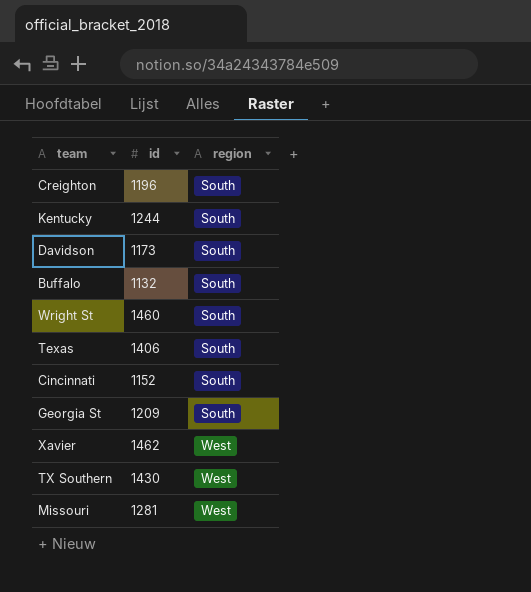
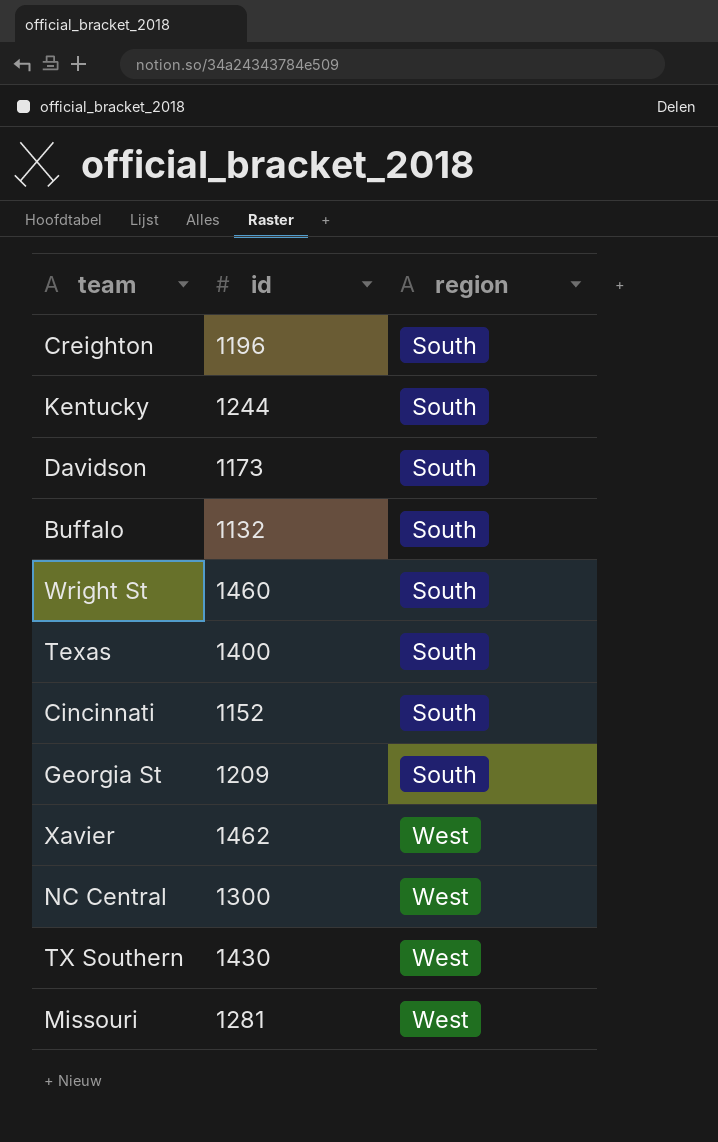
Texas | id: 1406 -> 1400
row NC Central: none -> 1300 | West

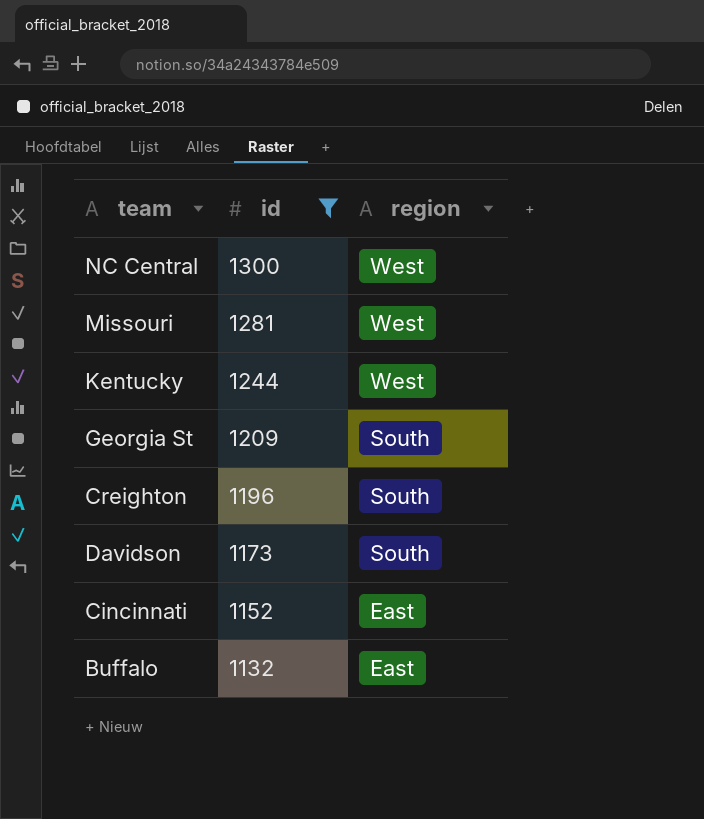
filter: none -> id <= 1300
row order: region ascending -> id descending
Kentucky | region: South -> West
Cincinnati | region: South -> East
Buffalo | region: South -> East

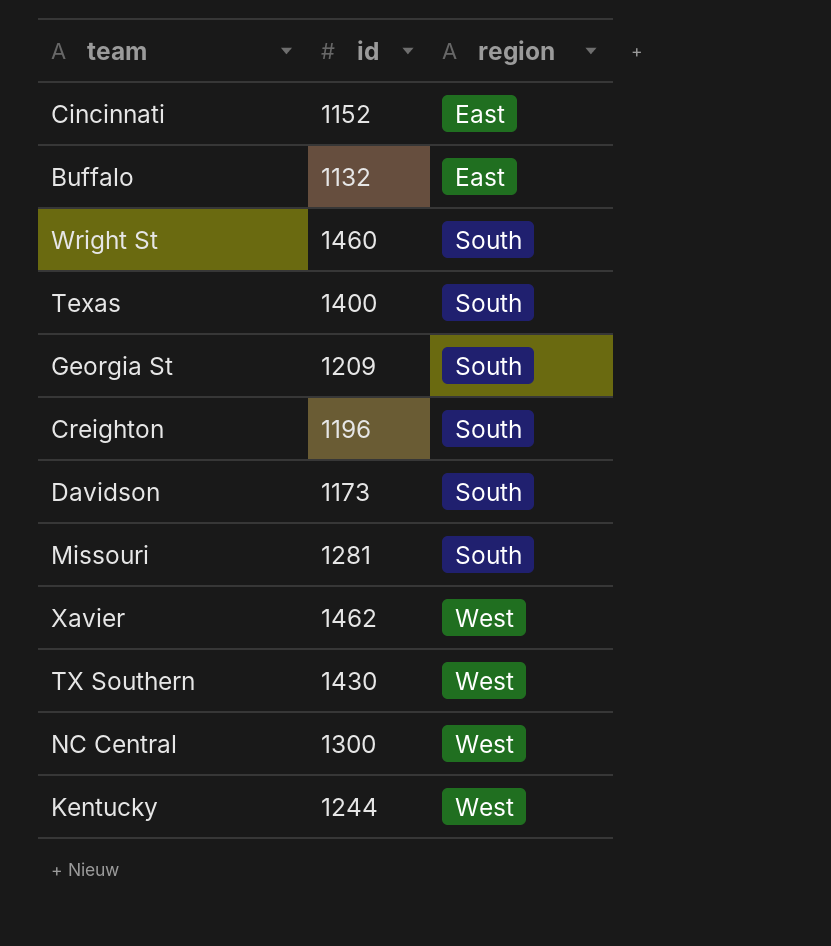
filter: id <= 1300 -> none
row order: id descending -> region ascending
Missouri | region: West -> South

